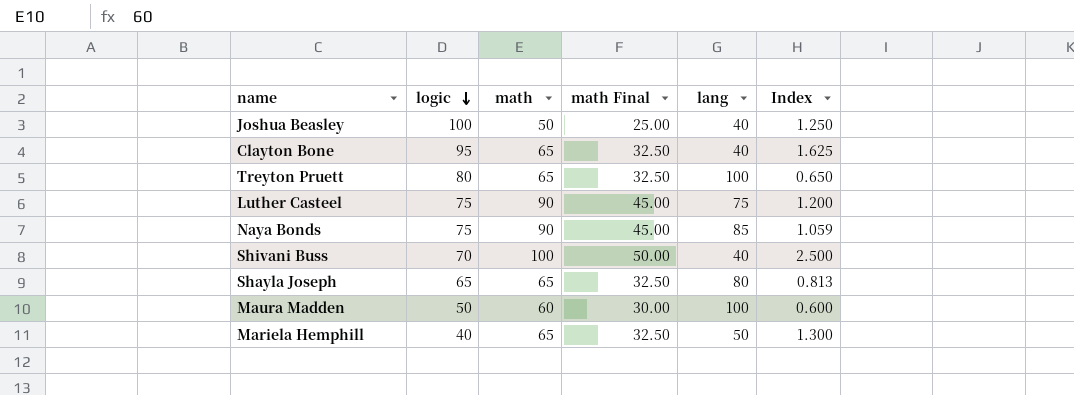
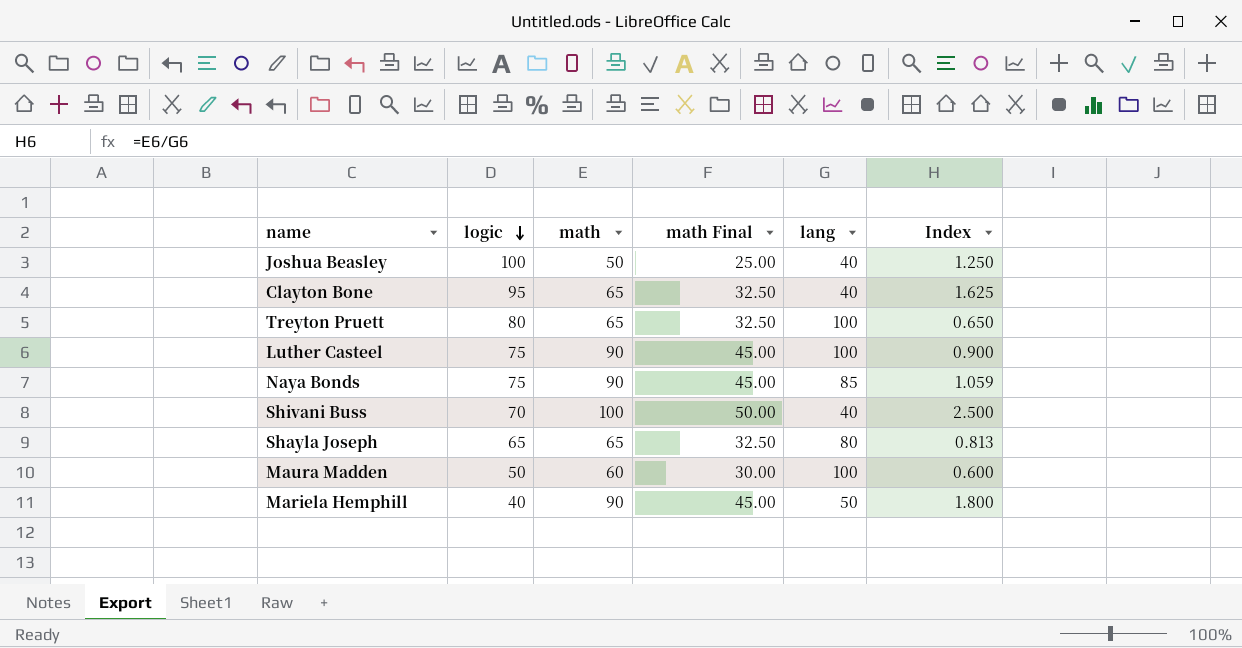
Luther Casteel | lang: 75 -> 100
Luther Casteel | Index: 1.200 -> 0.900
Mariela Hemphill | math: 65 -> 90
Mariela Hemphill | math Final: 32.50 -> 45.00
Mariela Hemphill | Index: 1.300 -> 1.800

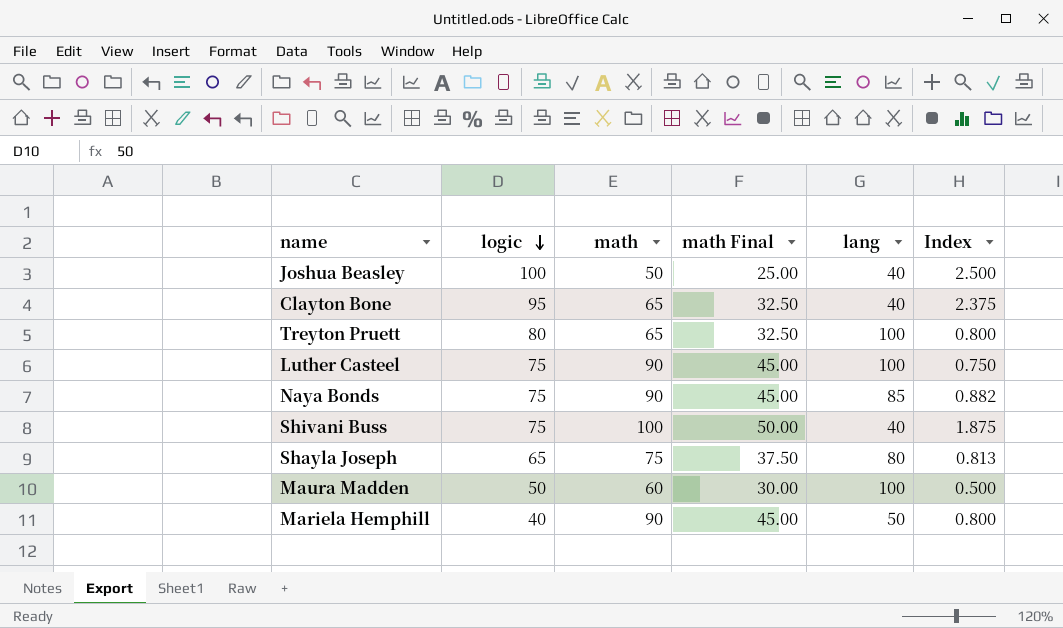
column Index | formula: [math] / [lang] -> [logic] / [lang]
Shivani Buss | logic: 70 -> 75
Shayla Joseph | math: 65 -> 75
Shayla Joseph | math Final: 32.50 -> 37.50

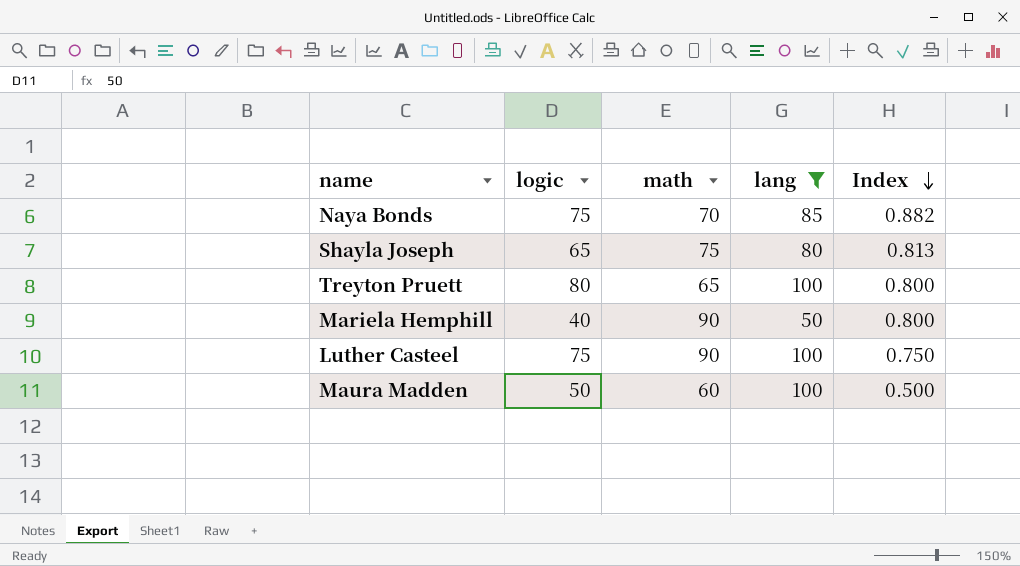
filter: none -> lang != 40
row order: logic descending -> Index descending
column math Final | formula: [math] * 0.5 -> none
Naya Bonds | math: 90 -> 70

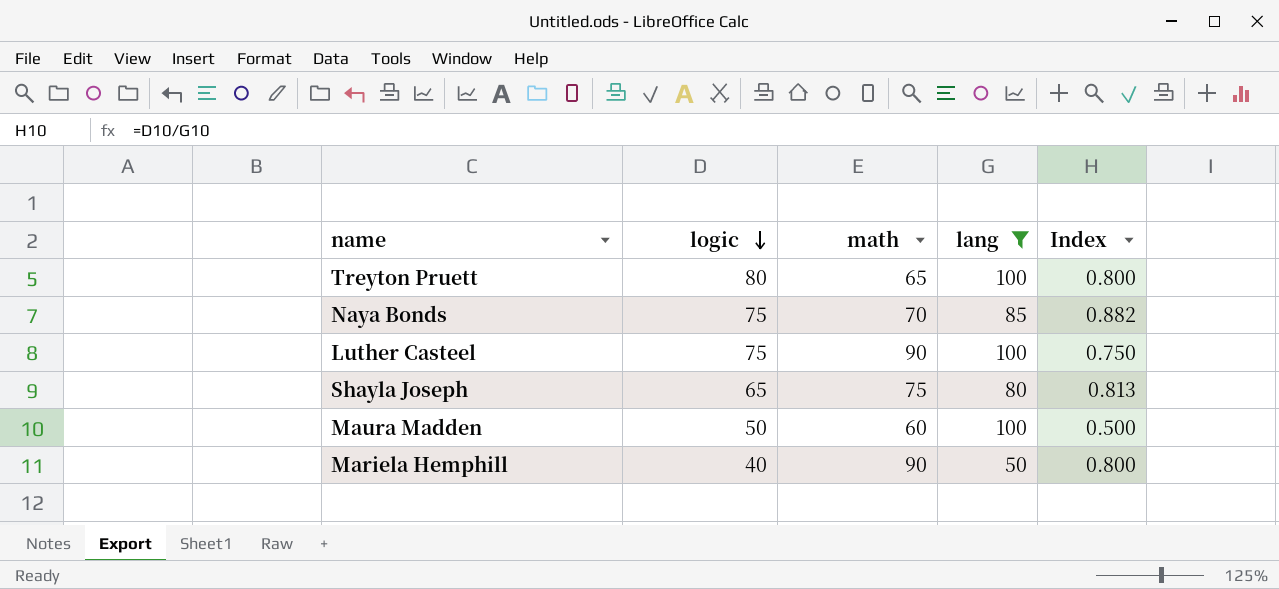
row order: Index descending -> logic descending

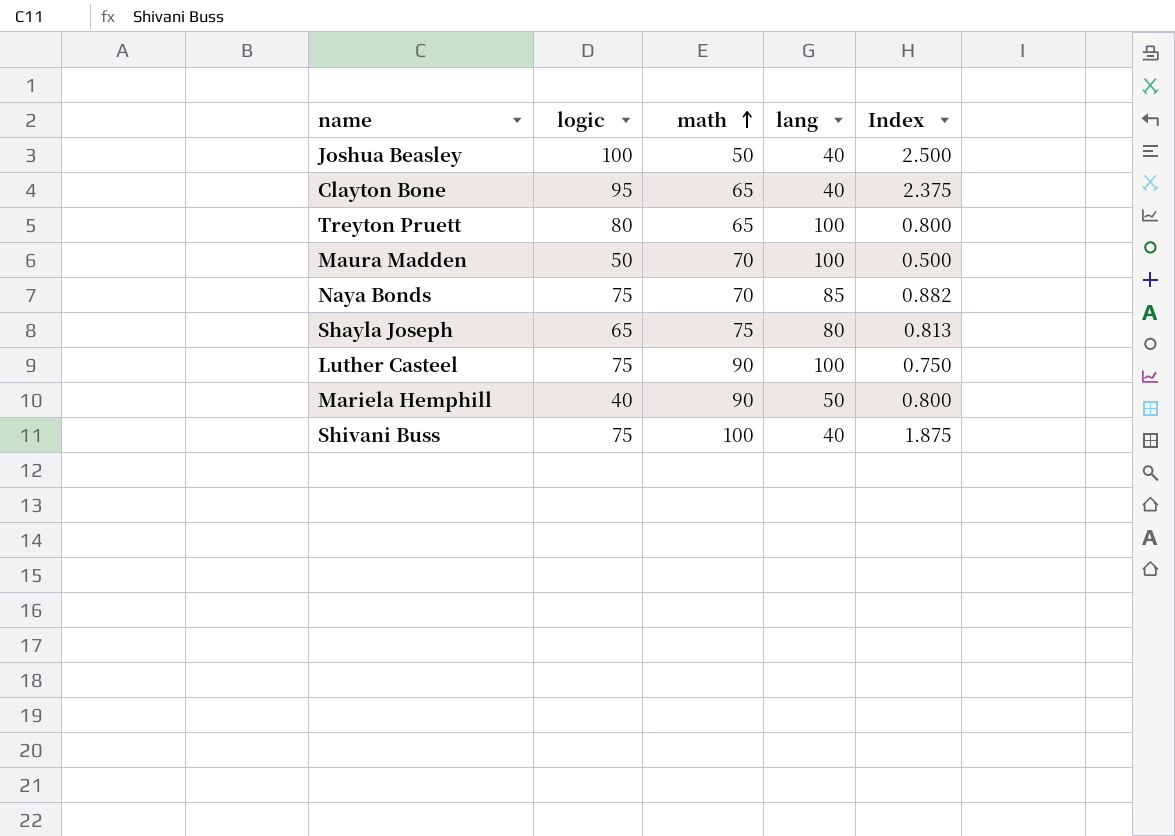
filter: lang != 40 -> none
row order: logic descending -> math ascending
Maura Madden | math: 60 -> 70

